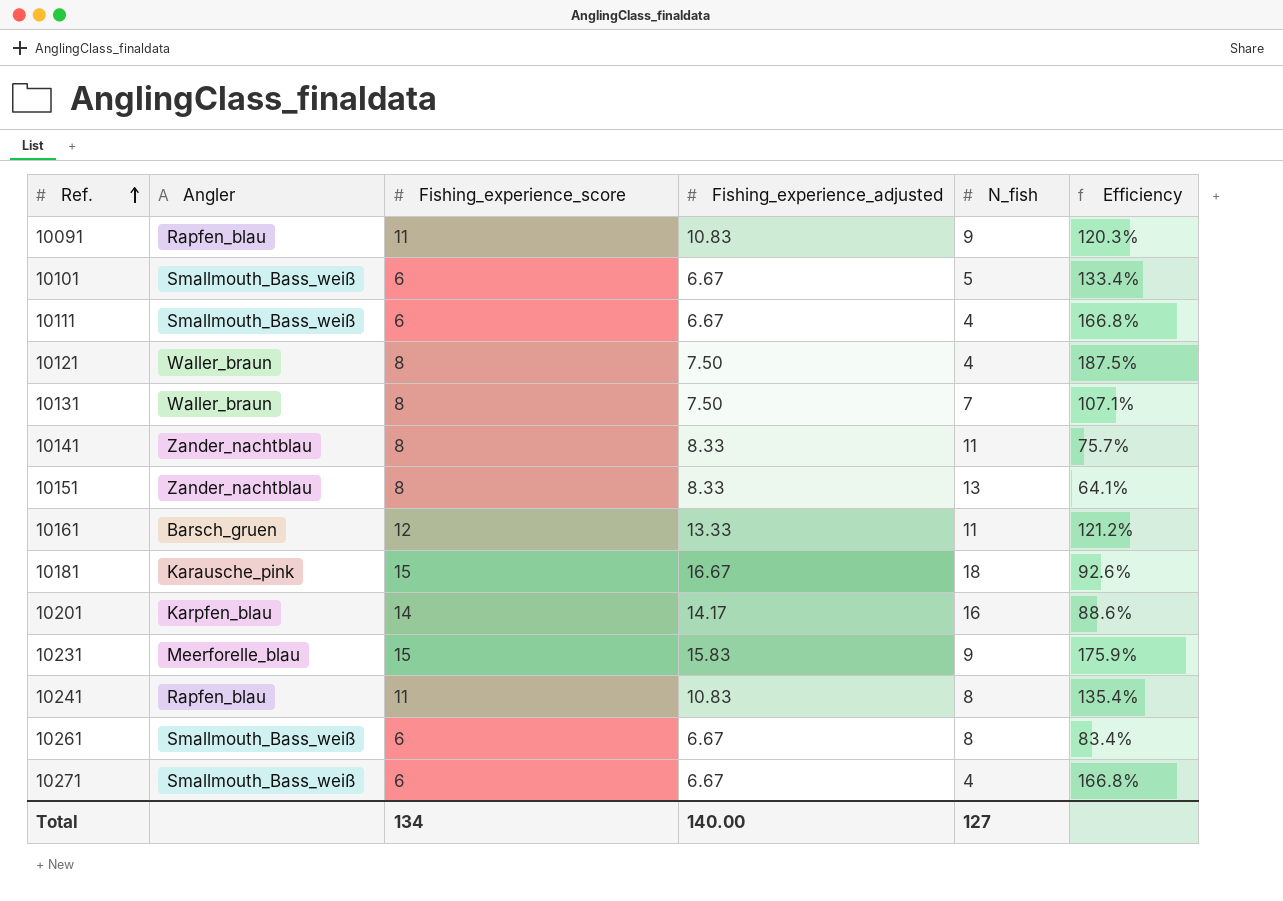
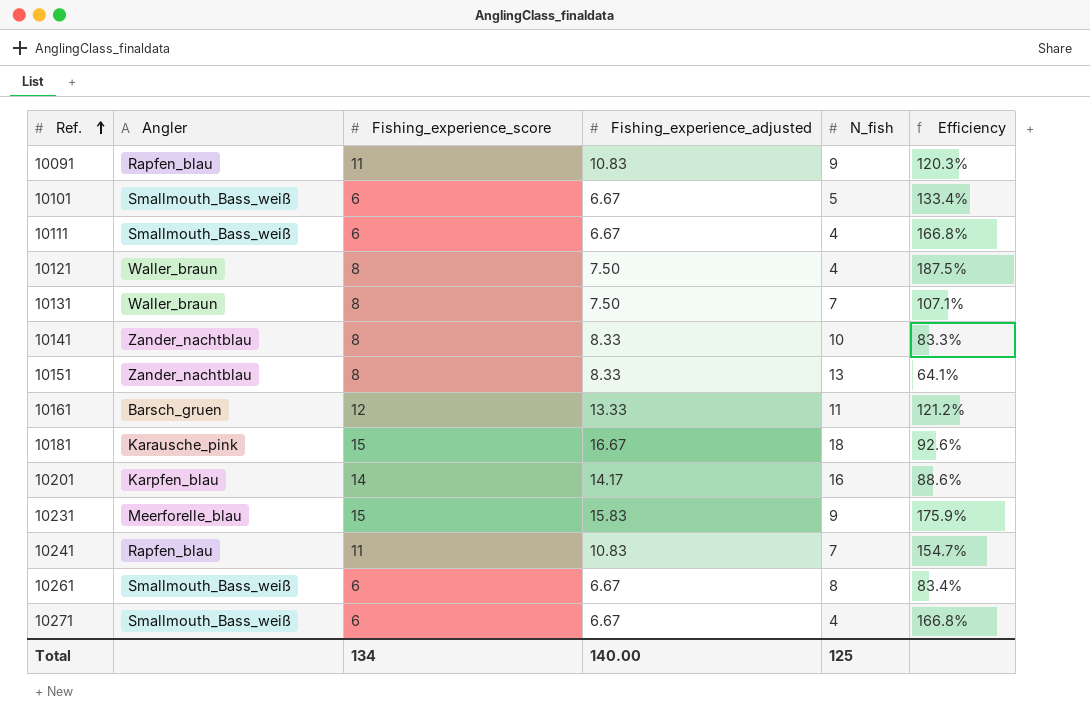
10141 | N_fish: 11 -> 10
10141 | Efficiency: 75.7% -> 83.3%
10241 | N_fish: 8 -> 7
10241 | Efficiency: 135.4% -> 154.7%
Total | N_fish: 127 -> 125

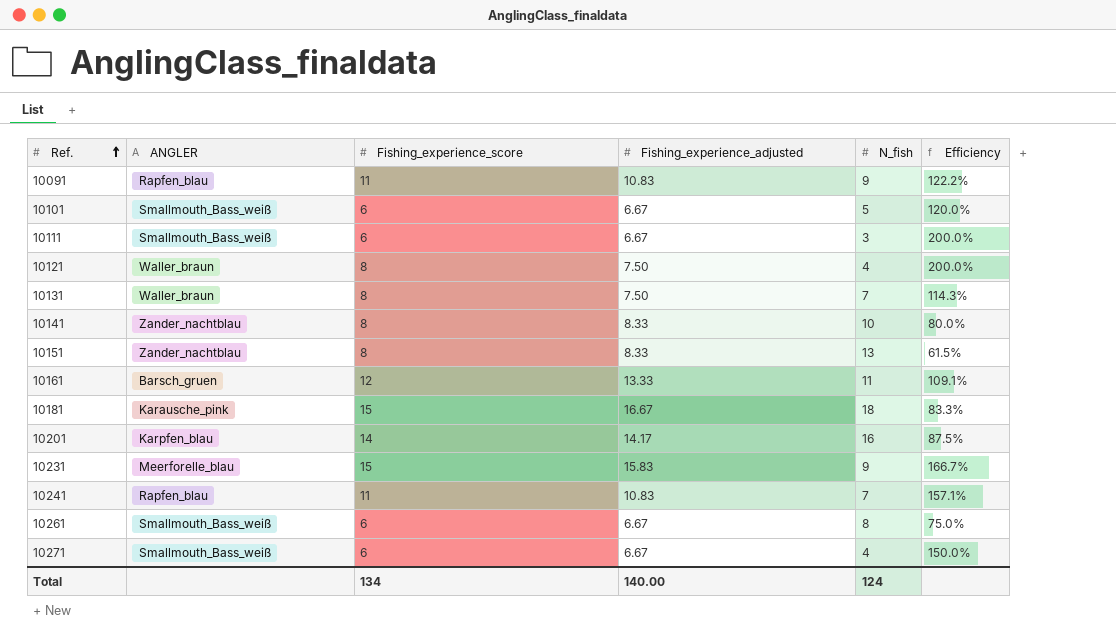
column name: Angler -> ANGLER
column Efficiency | formula: [Fishing_experience_adjusted] / [N_fish] -> [Fishing_experience_score] / [N_fish]
10111 | N_fish: 4 -> 3
Total | N_fish: 125 -> 124

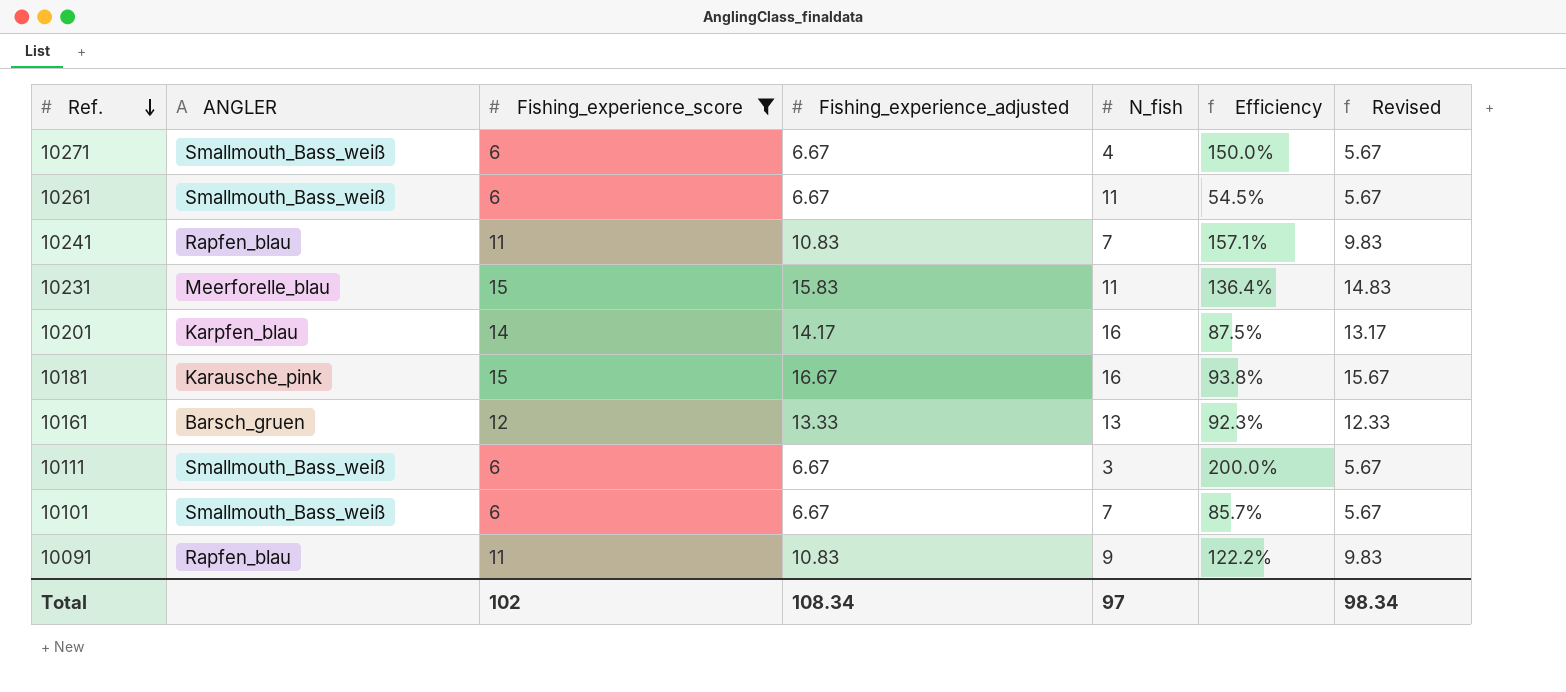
filter: none -> Fishing_experience_score != 8
row order: Ref. ascending -> Ref. descending
column Revised | formula: none -> [Fishing_experience_adjusted] - 1
10261 | N_fish: 8 -> 11
10261 | Efficiency: 75.0% -> 54.5%
10231 | N_fish: 9 -> 11
10231 | Efficiency: 166.7% -> 136.4%
10181 | N_fish: 18 -> 16
10181 | Efficiency: 83.3% -> 93.8%
10161 | N_fish: 11 -> 13
10161 | Efficiency: 109.1% -> 92.3%
10101 | N_fish: 5 -> 7
10101 | Efficiency: 120.0% -> 85.7%
Total | Fishing_experience_score: 134 -> 102
Total | Fishing_experience_adjusted: 140.00 -> 108.34
Total | N_fish: 124 -> 97

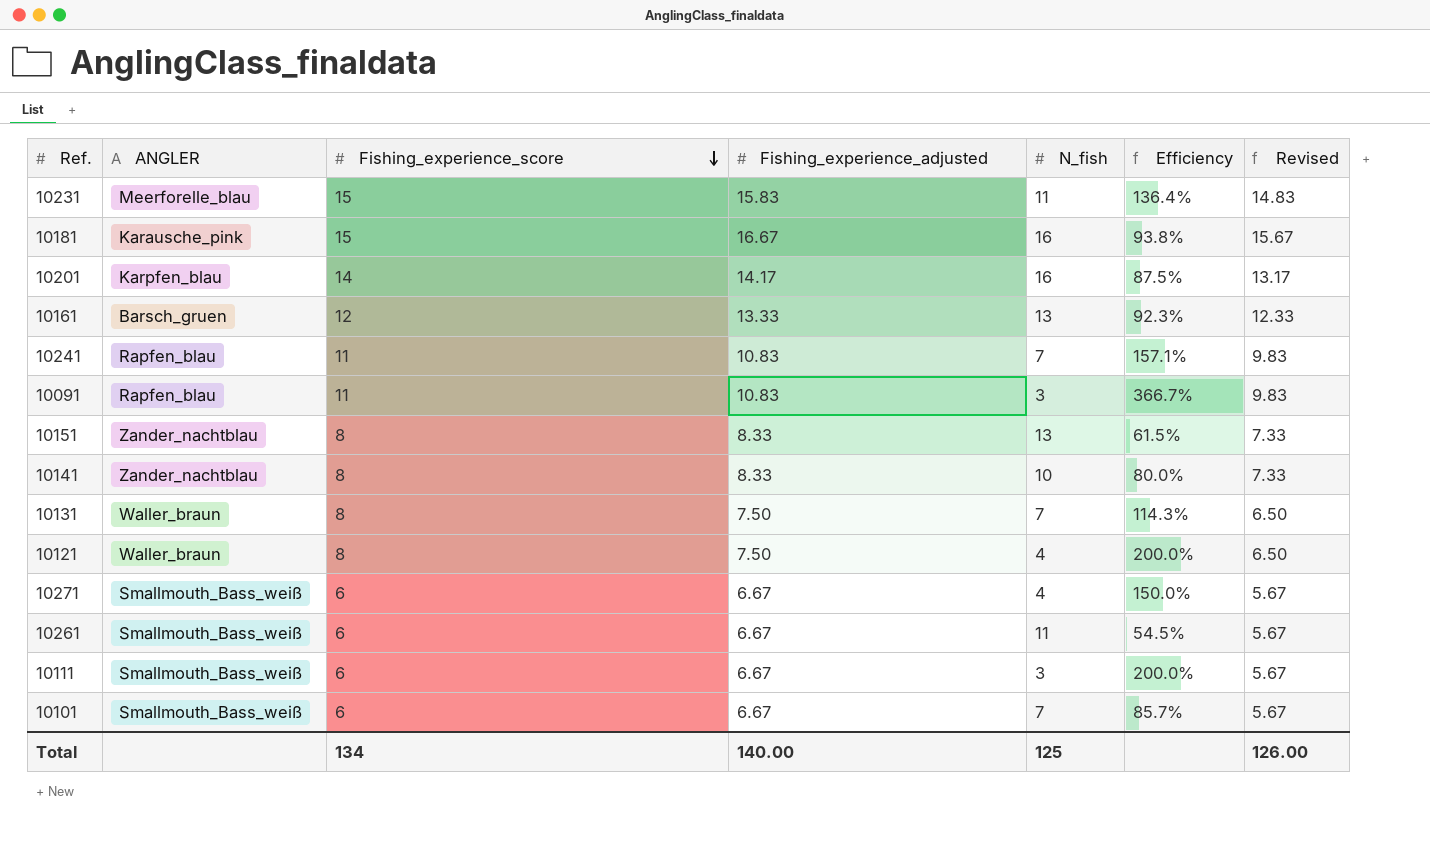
filter: Fishing_experience_score != 8 -> none
row order: Ref. descending -> Fishing_experience_score descending
10091 | N_fish: 9 -> 3
10091 | Efficiency: 122.2% -> 366.7%
Total | Fishing_experience_score: 102 -> 134
Total | Fishing_experience_adjusted: 108.34 -> 140.00
Total | N_fish: 97 -> 125
Total | Revised: 98.34 -> 126.00

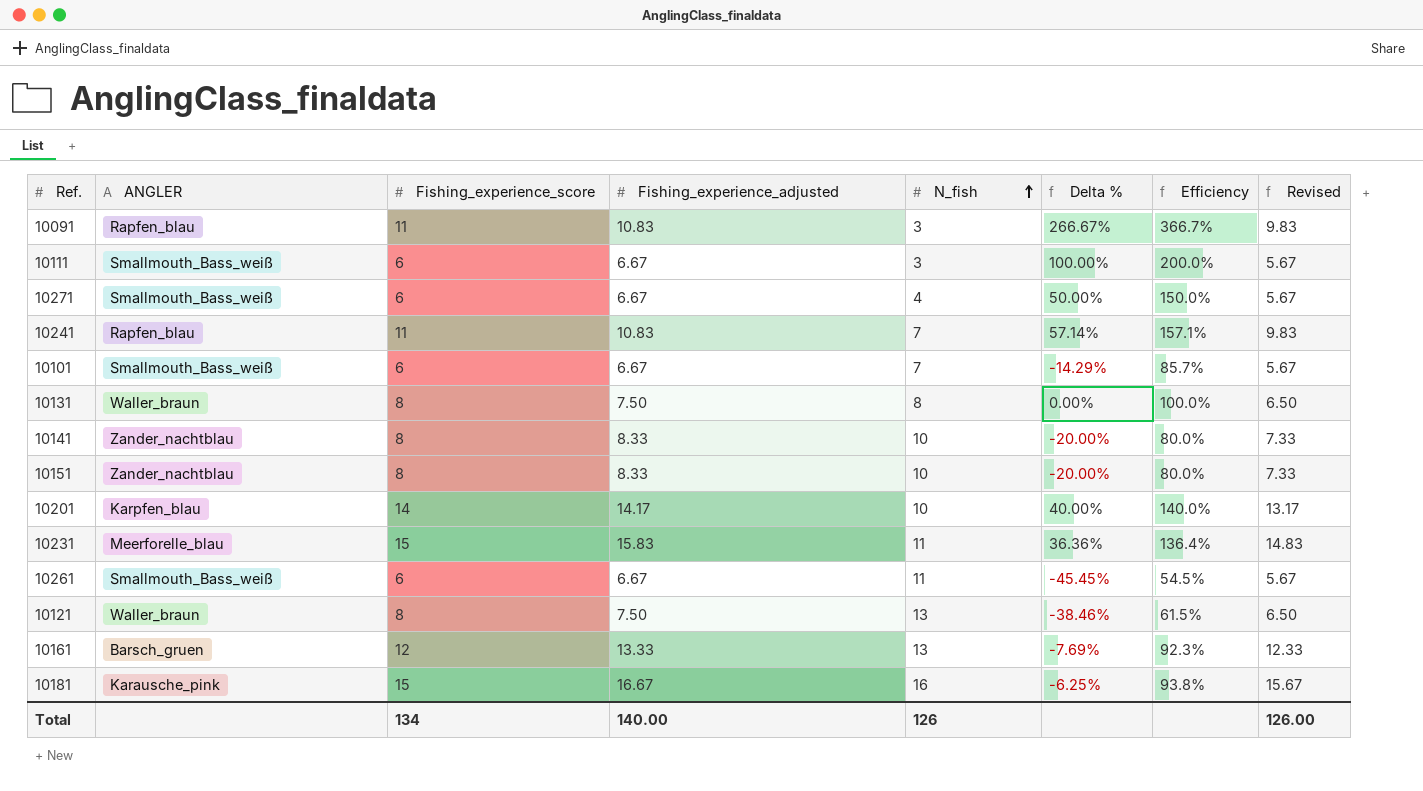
row order: Fishing_experience_score descending -> N_fish ascending
column Delta % | formula: none -> ([Fishing_experience_score] - [N_fish]) / [N_fish]
10131 | N_fish: 7 -> 8
10131 | Efficiency: 114.3% -> 100.0%
10151 | N_fish: 13 -> 10
10151 | Efficiency: 61.5% -> 80.0%
10201 | N_fish: 16 -> 10
10201 | Efficiency: 87.5% -> 140.0%
10121 | N_fish: 4 -> 13
10121 | Efficiency: 200.0% -> 61.5%
Total | N_fish: 125 -> 126

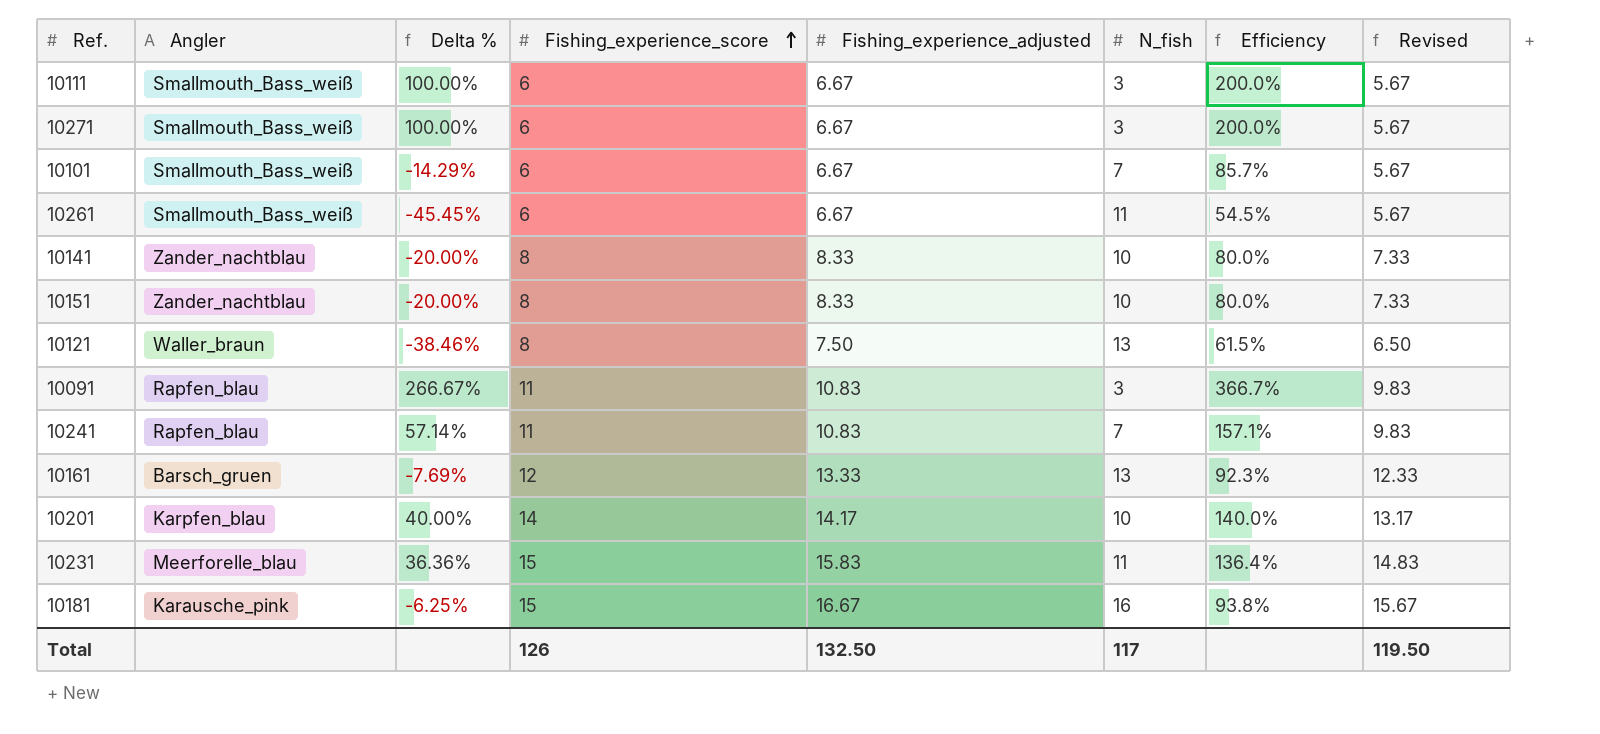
row order: N_fish ascending -> Fishing_experience_score ascending
column name: ANGLER -> Angler
column Delta % | position: 6 -> 3
row 10131: Waller_braun | 8 | 7.50 | 8 | 0.00% | 100.0% | 6.50 -> none
10271 | Delta %: 50.00% -> 100.00%
10271 | N_fish: 4 -> 3
10271 | Efficiency: 150.0% -> 200.0%
Total | Fishing_experience_score: 134 -> 126
Total | Fishing_experience_adjusted: 140.00 -> 132.50
Total | N_fish: 126 -> 117
Total | Revised: 126.00 -> 119.50

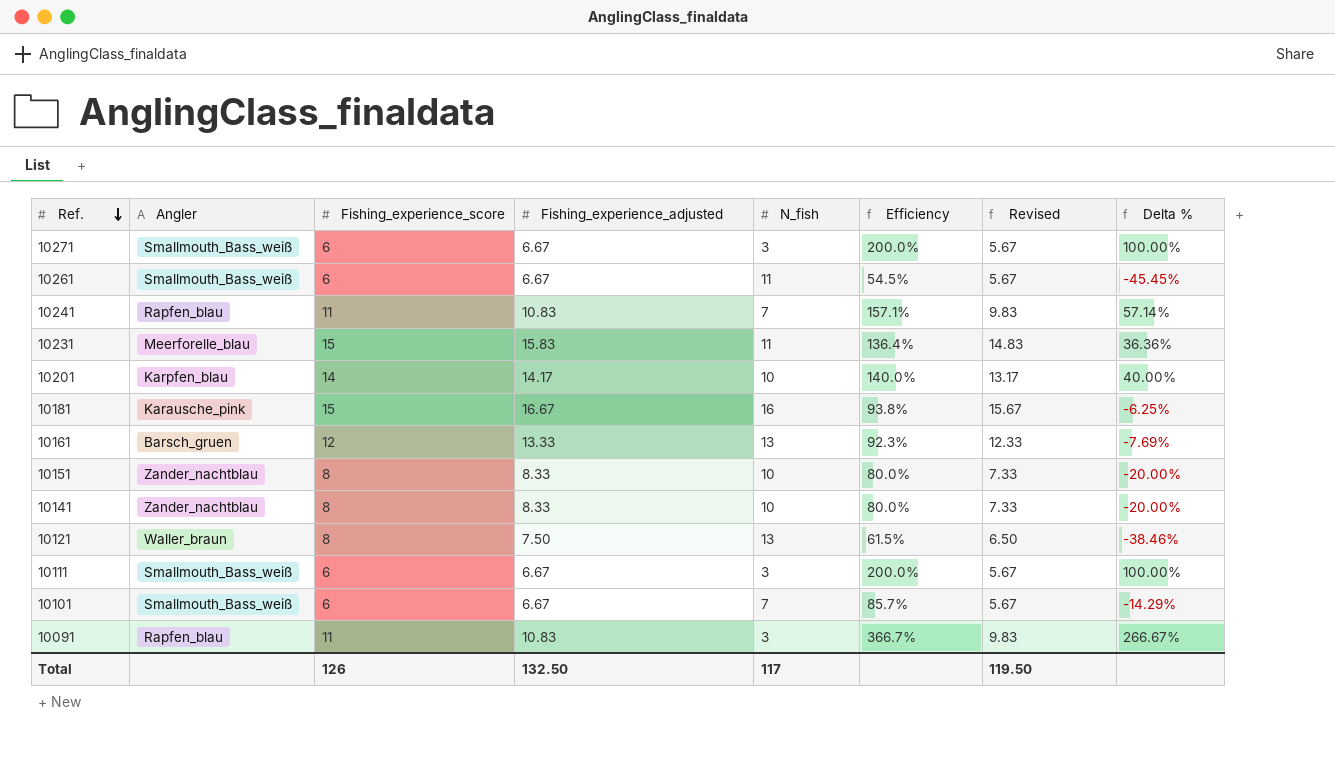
row order: Fishing_experience_score ascending -> Ref. descending
column Delta % | position: 3 -> 8

